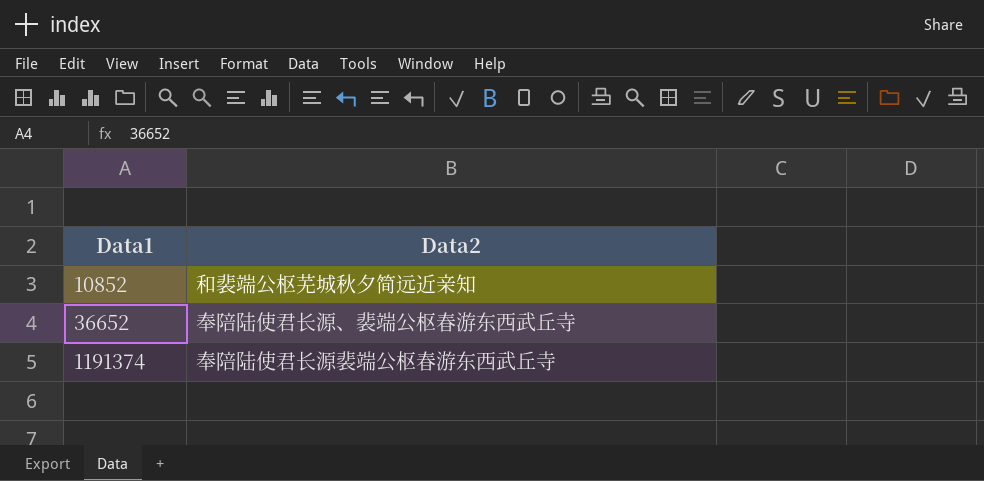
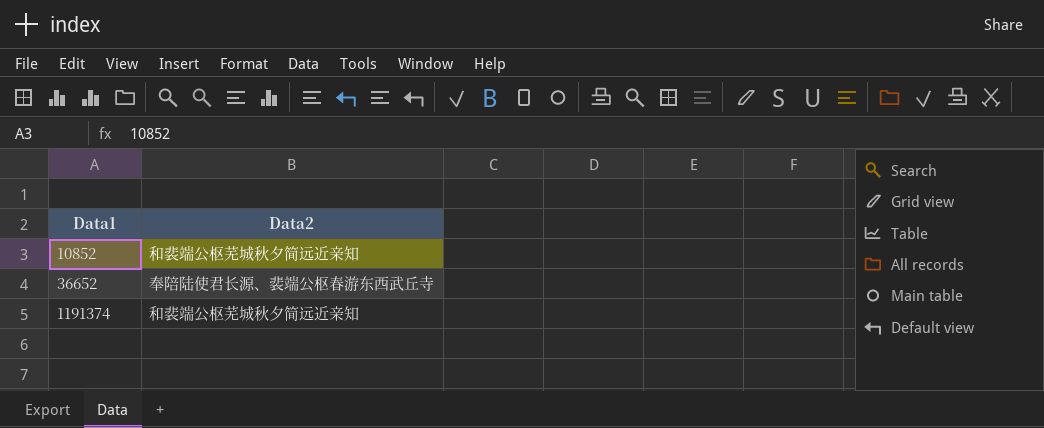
1191374 | Data2: 奉陪陆使君长源裴端公枢春游东西武丘寺 -> 和裴端公枢芜城秋夕简远近亲知

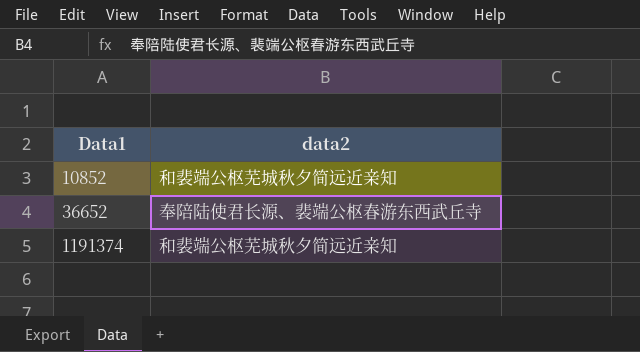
column name: Data2 -> data2

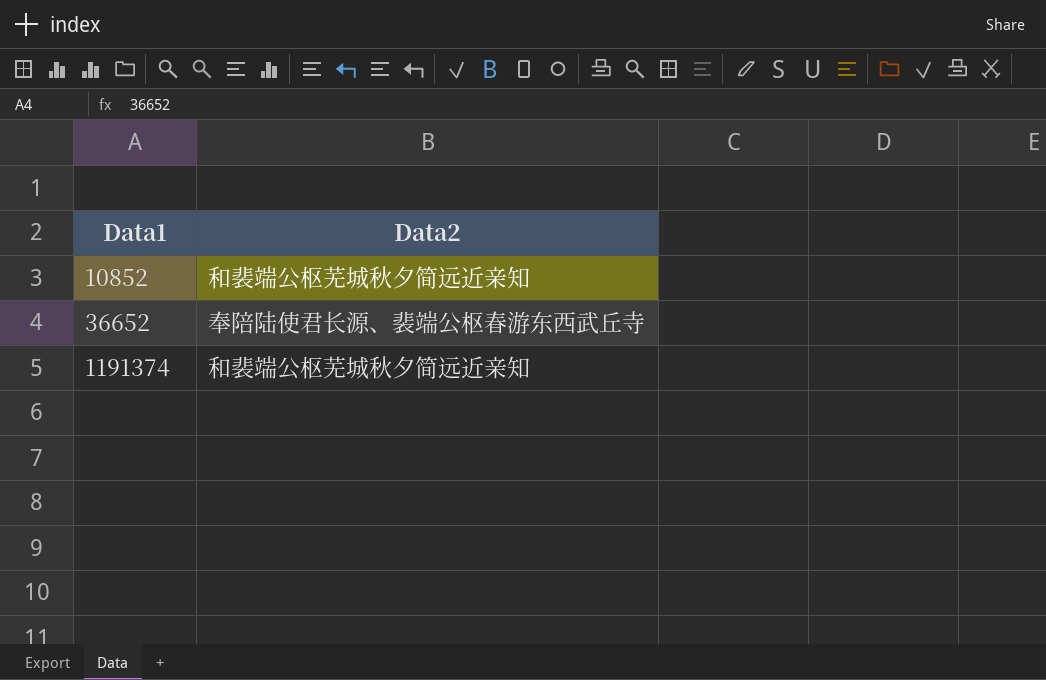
column name: data2 -> Data2

